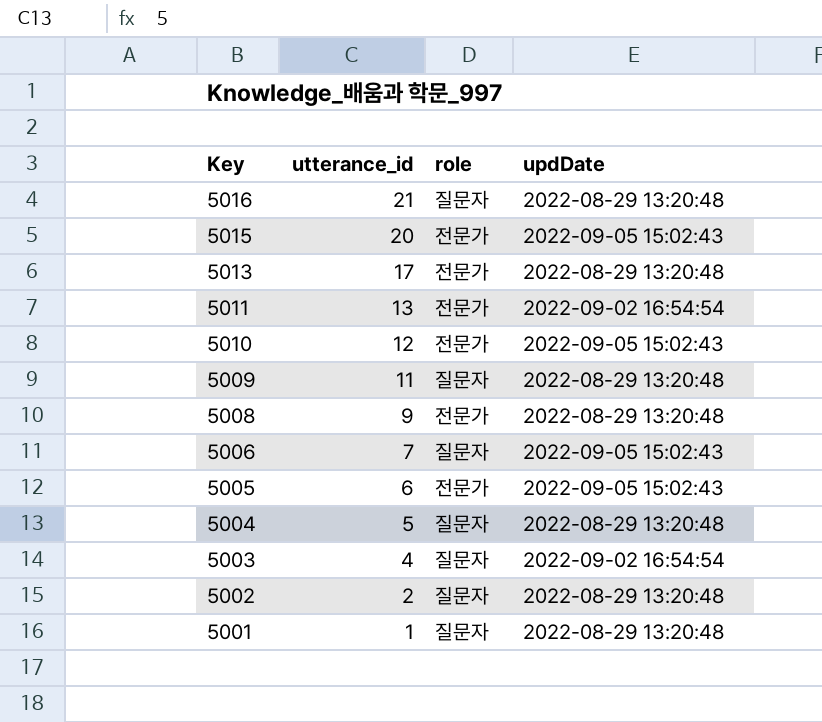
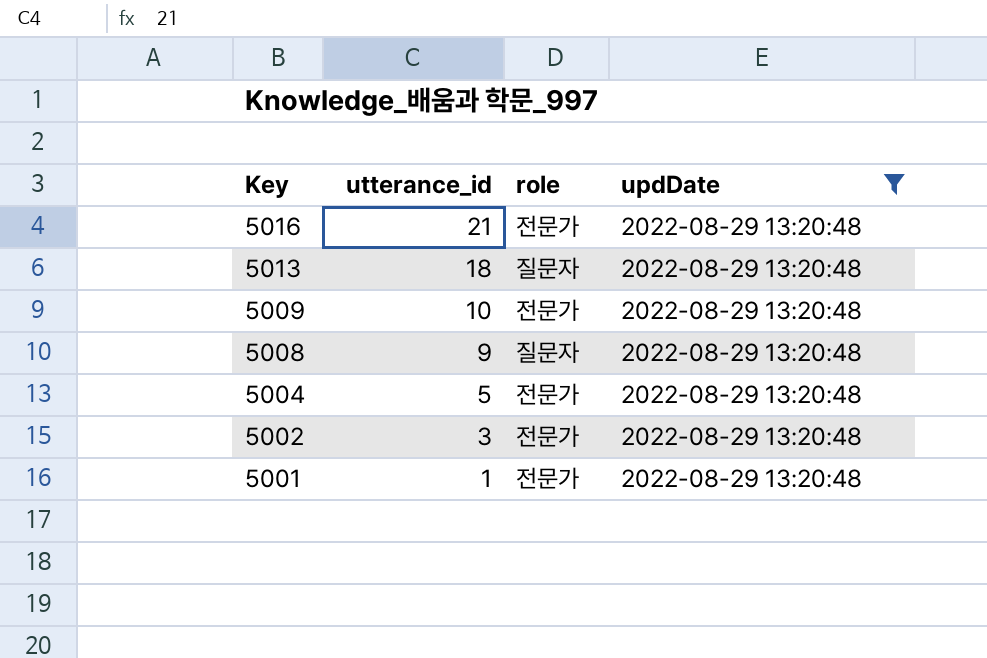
filter: none -> updDate = 2022-08-29 13:20:48
5016 | role: 질문자 -> 전문가
5013 | utterance_id: 17 -> 18
5013 | role: 전문가 -> 질문자
5009 | utterance_id: 11 -> 10
5009 | role: 질문자 -> 전문가
5008 | role: 전문가 -> 질문자
5004 | role: 질문자 -> 전문가
5002 | utterance_id: 2 -> 3
5002 | role: 질문자 -> 전문가
5001 | role: 질문자 -> 전문가

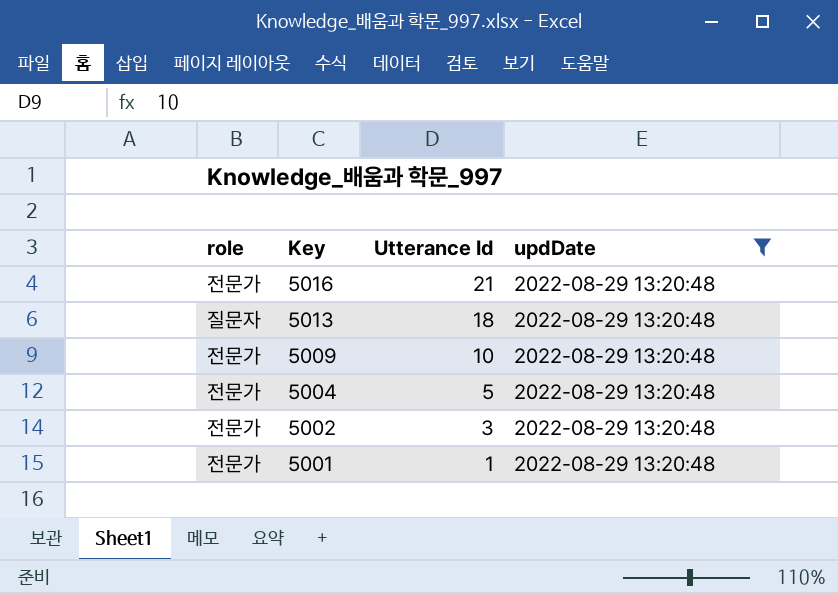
column role | position: 3 -> 1
column name: utterance_id -> Utterance Id
row 5008: 9 | 질문자 | 2022-08-29 13:20:48 -> none

